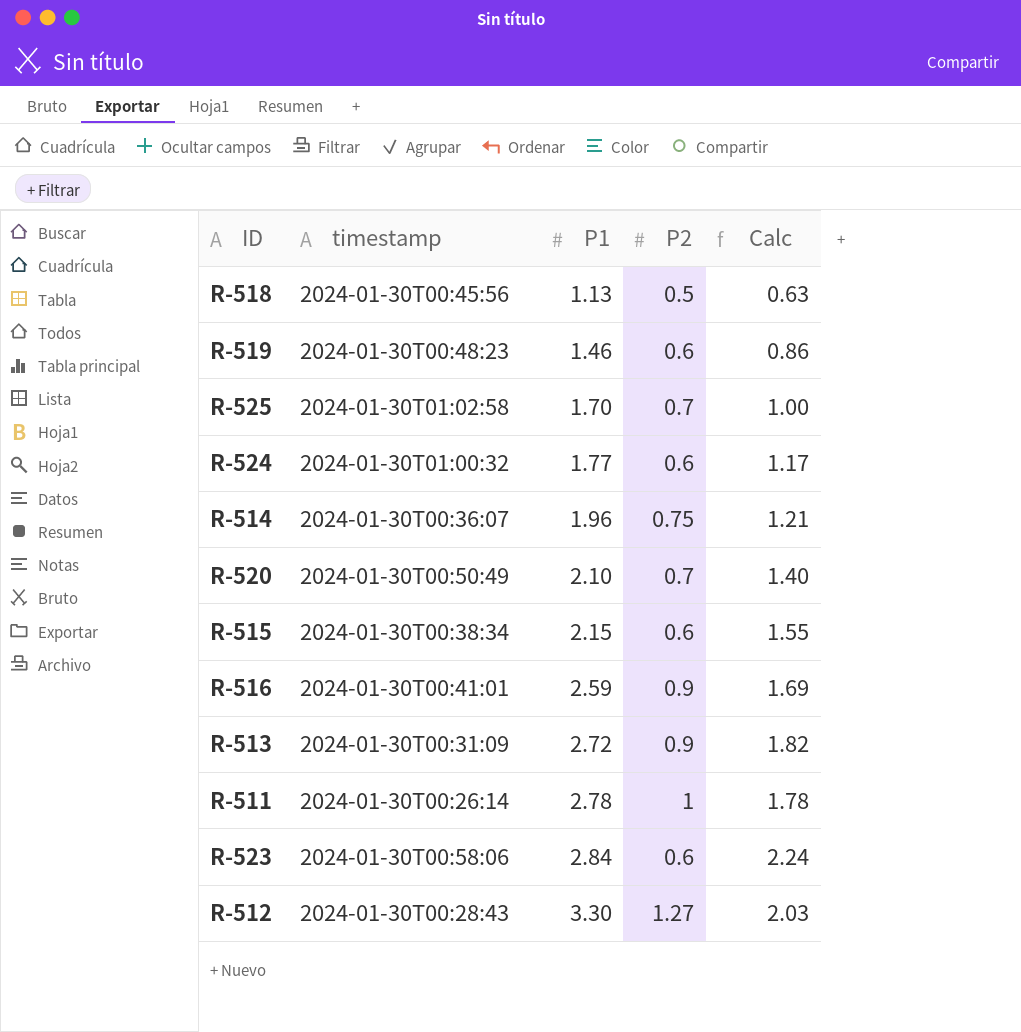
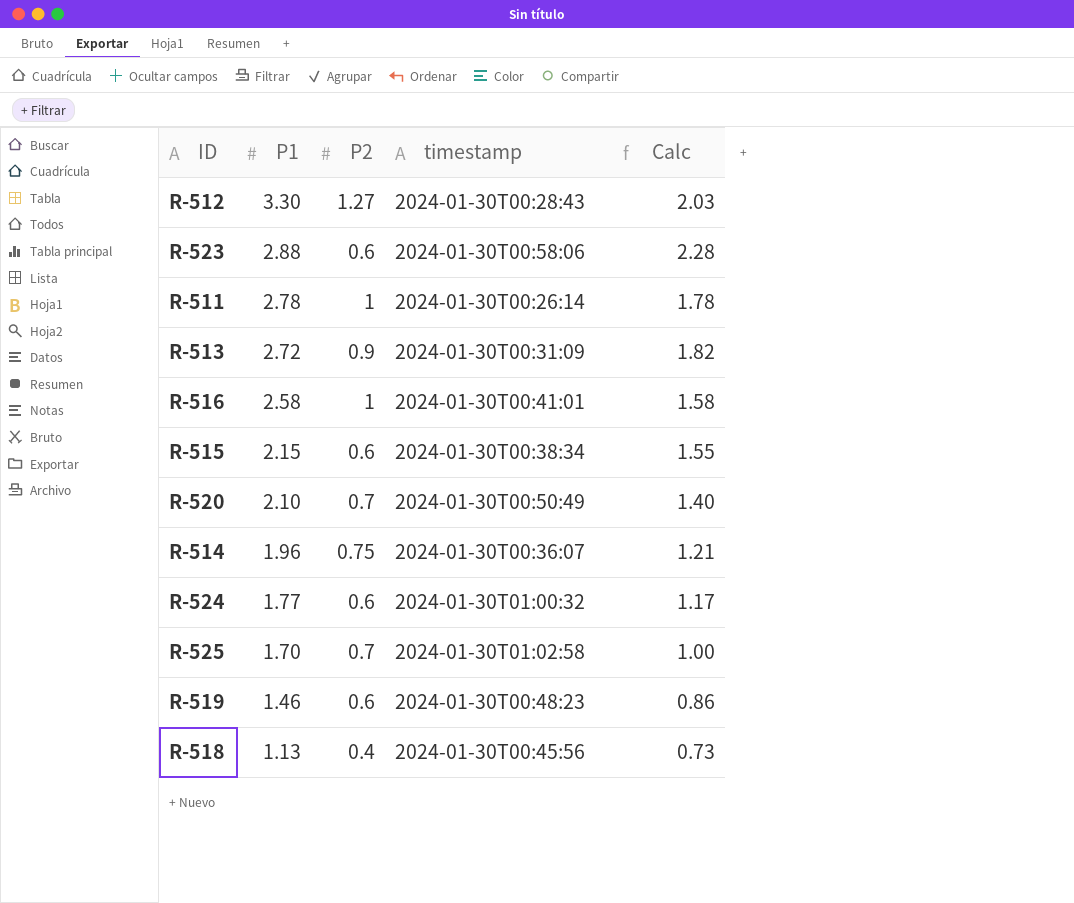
row order: P1 ascending -> P1 descending
column timestamp | position: 2 -> 4
R-523 | P1: 2.84 -> 2.88
R-523 | Calc: 2.24 -> 2.28
R-516 | P1: 2.59 -> 2.58
R-516 | P2: 0.9 -> 1
R-516 | Calc: 1.69 -> 1.58
R-518 | P2: 0.5 -> 0.4
R-518 | Calc: 0.63 -> 0.73

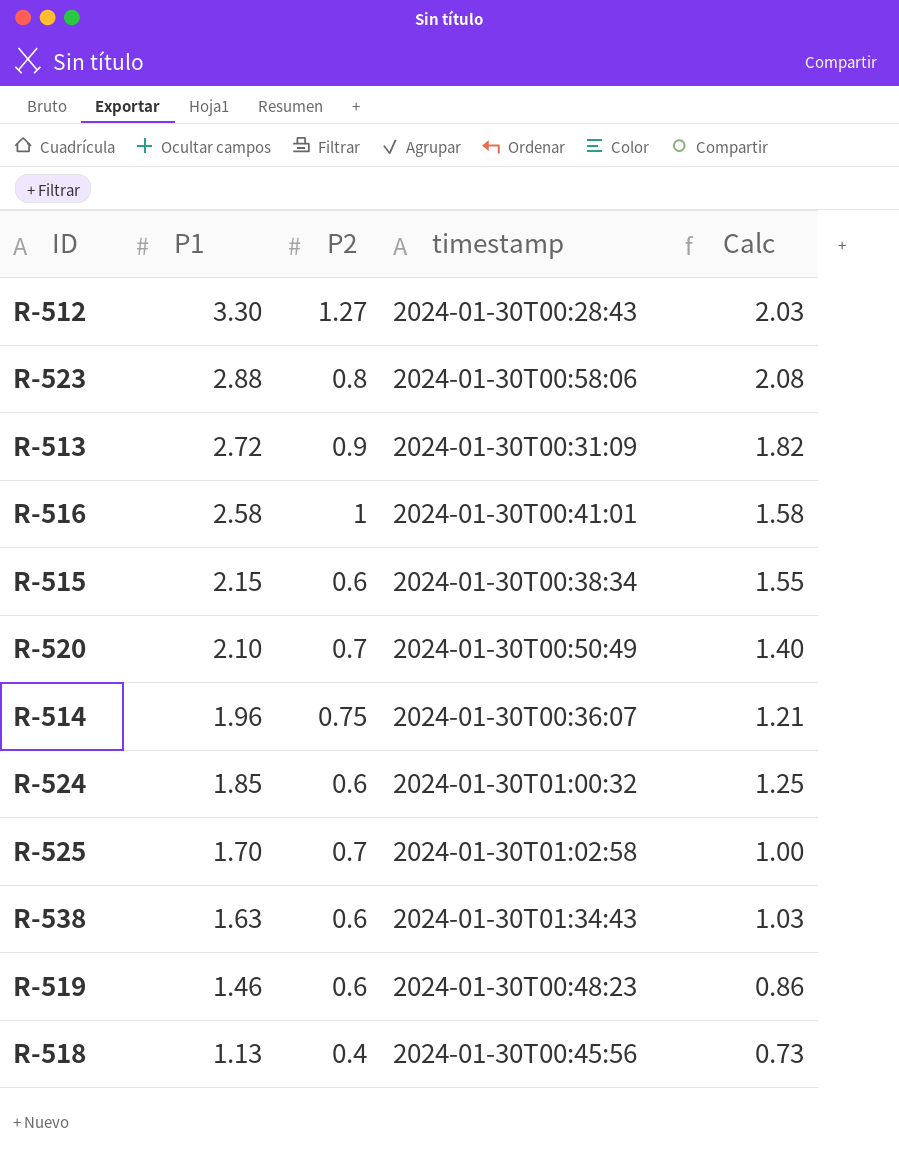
row R-511: 2.78 | 1 | 2024-01-30T00:26:14 | 1.78 -> none
R-523 | P2: 0.6 -> 0.8
R-523 | Calc: 2.28 -> 2.08
R-524 | P1: 1.77 -> 1.85
R-524 | Calc: 1.17 -> 1.25
row R-538: none -> 1.63 | 0.6 | 2024-01-30T01:34:43 | 1.03

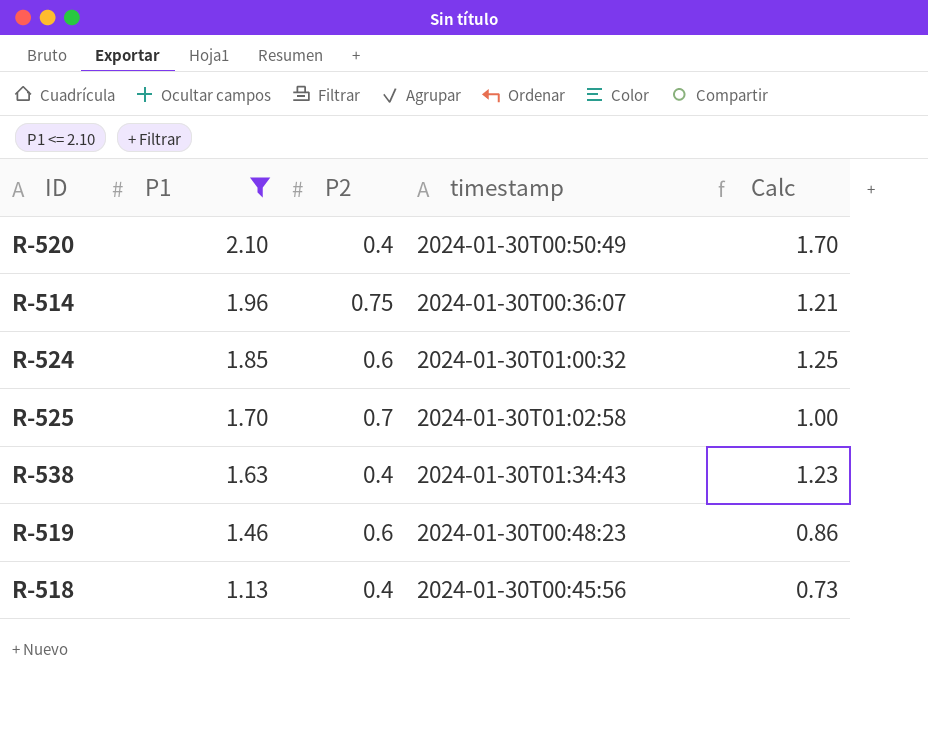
filter: none -> P1 <= 2.10
R-520 | P2: 0.7 -> 0.4
R-520 | Calc: 1.40 -> 1.70
R-538 | P2: 0.6 -> 0.4
R-538 | Calc: 1.03 -> 1.23

